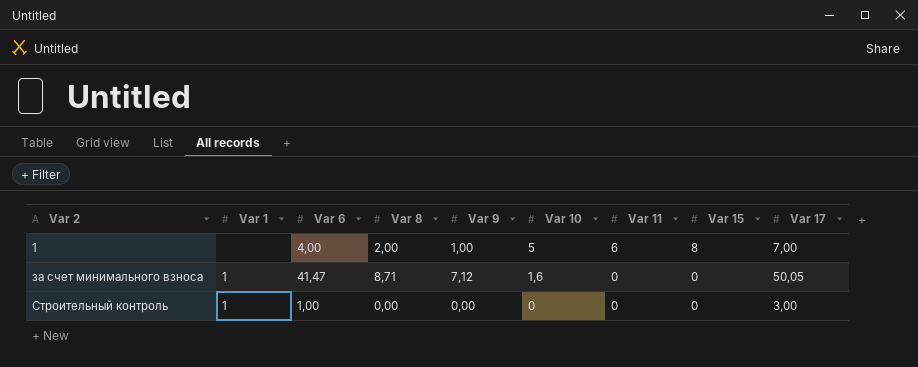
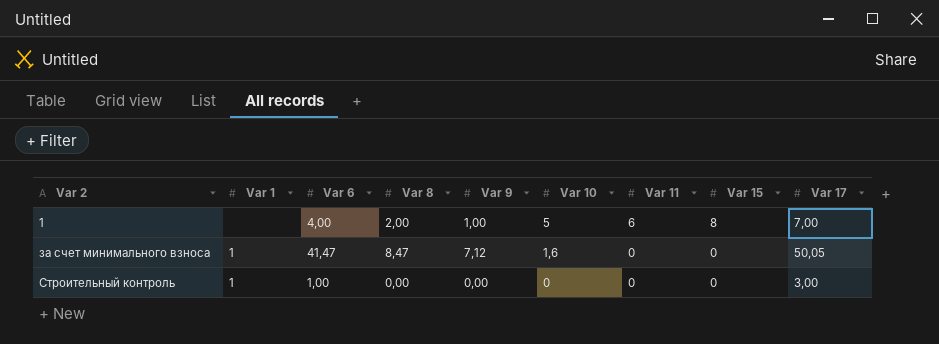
за счет минимального взноса | Var 8: 8,71 -> 8,47

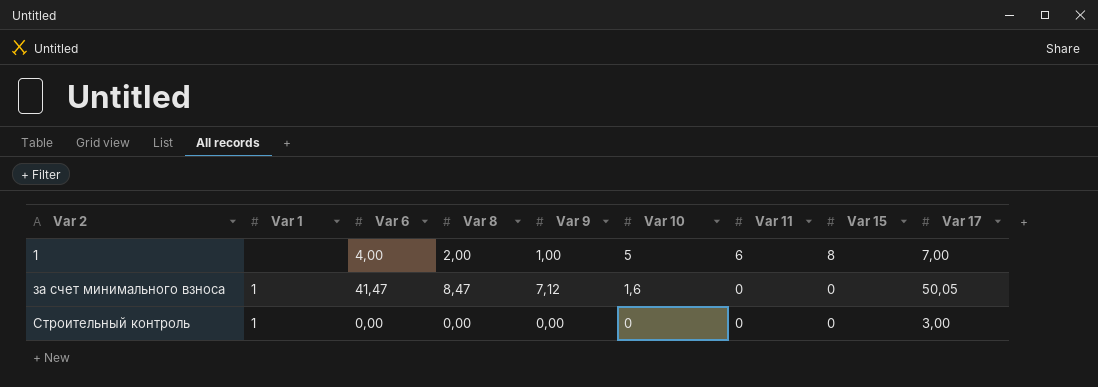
Строительный контроль | Var 6: 1,00 -> 0,00

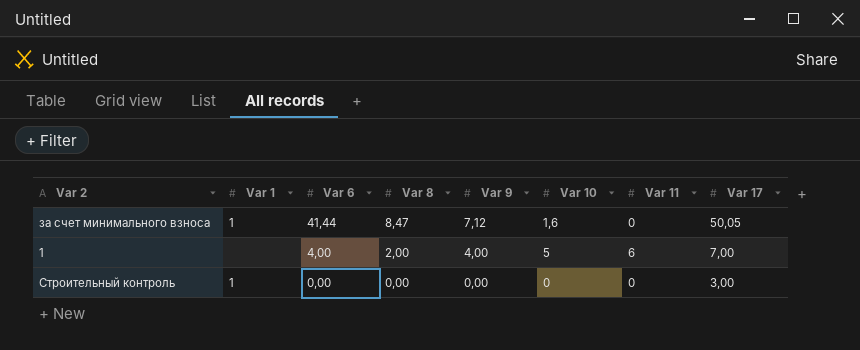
row order: Var 2 ascending -> Var 6 descending
column Var 15 | position: 8 -> none
за счет минимального взноса | Var 6: 41,47 -> 41,44
1 | Var 9: 1,00 -> 4,00

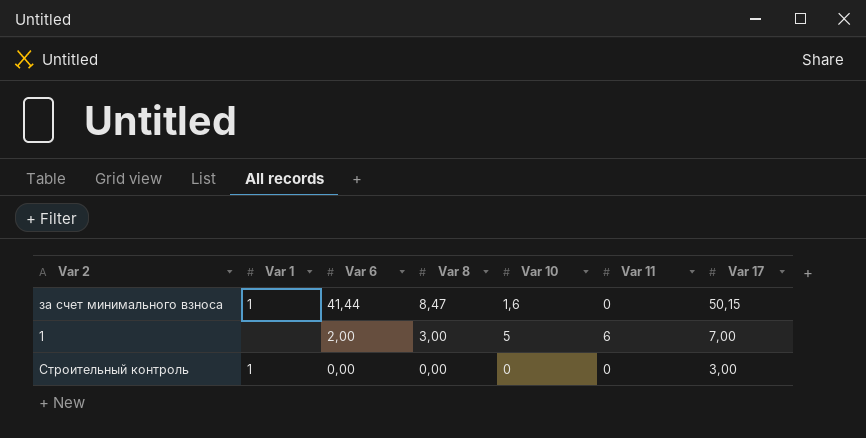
column Var 9 | position: 5 -> none
за счет минимального взноса | Var 17: 50,05 -> 50,15
1 | Var 6: 4,00 -> 2,00
1 | Var 8: 2,00 -> 3,00

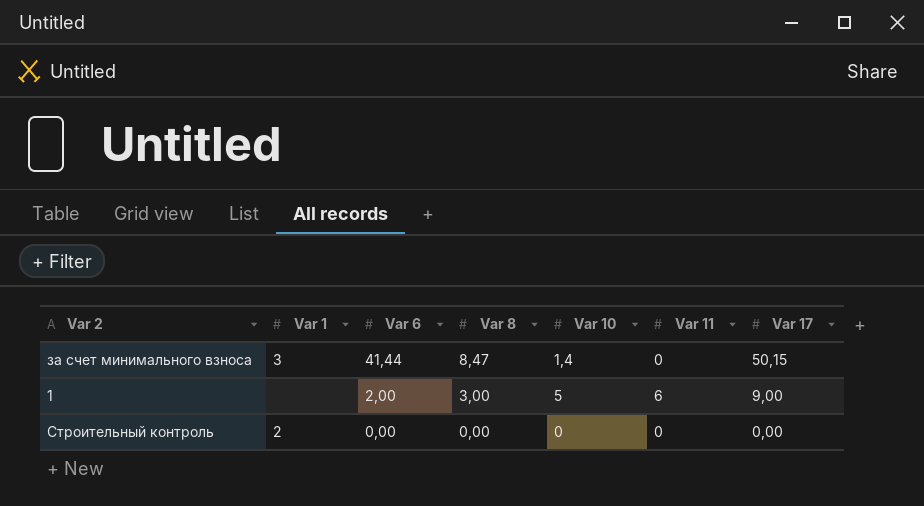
за счет минимального взноса | Var 1: 1 -> 3
за счет минимального взноса | Var 10: 1,6 -> 1,4
1 | Var 17: 7,00 -> 9,00
Строительный контроль | Var 1: 1 -> 2
Строительный контроль | Var 17: 3,00 -> 0,00

